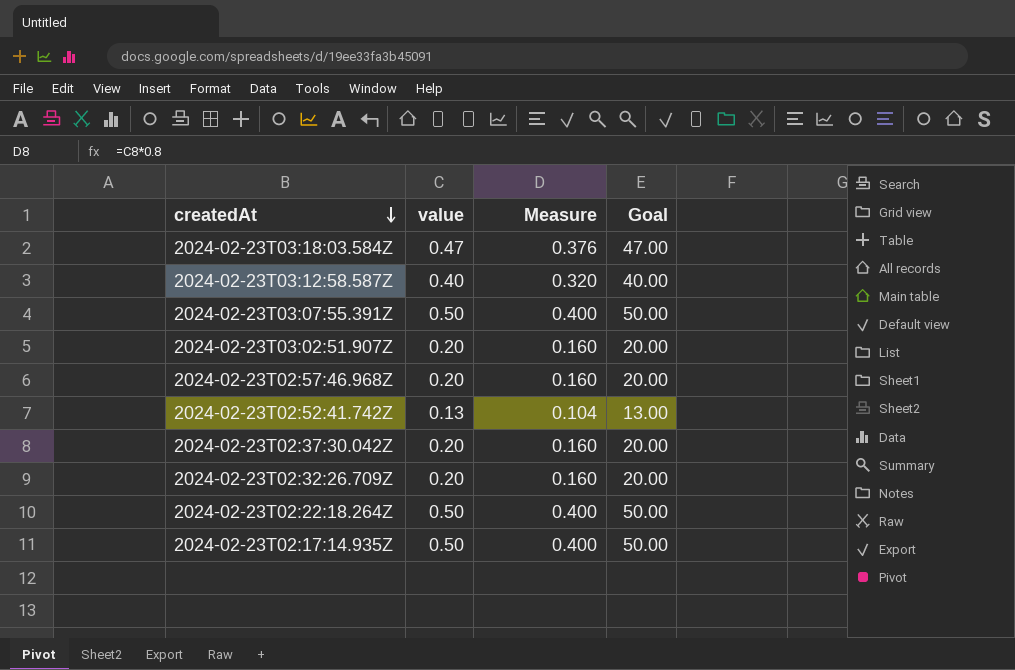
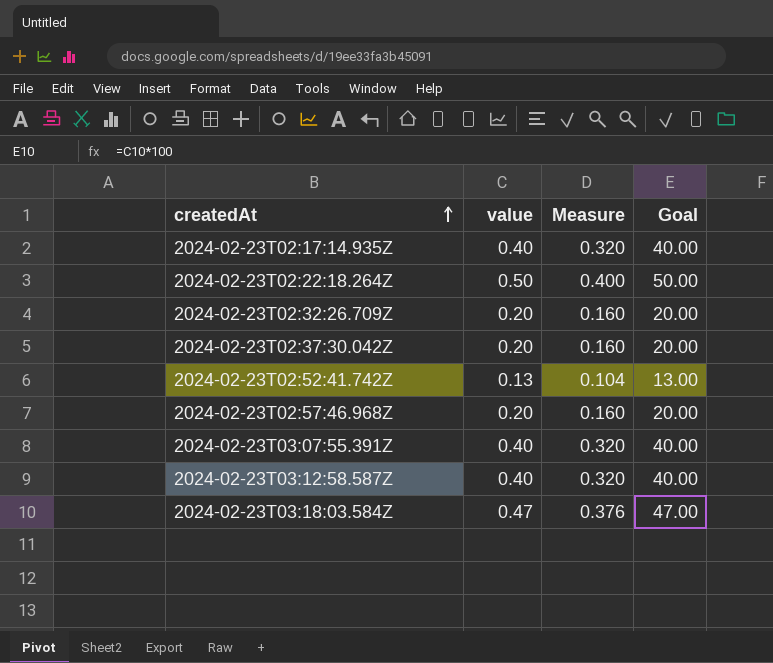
row order: createdAt descending -> createdAt ascending
row 2024-02-23T03:02:51.907Z: 0.20 | 0.160 | 20.00 -> none
2024-02-23T02:17:14.935Z | value: 0.50 -> 0.40
2024-02-23T02:17:14.935Z | Measure: 0.400 -> 0.320
2024-02-23T02:17:14.935Z | Goal: 50.00 -> 40.00
2024-02-23T03:07:55.391Z | value: 0.50 -> 0.40
2024-02-23T03:07:55.391Z | Measure: 0.400 -> 0.320
2024-02-23T03:07:55.391Z | Goal: 50.00 -> 40.00

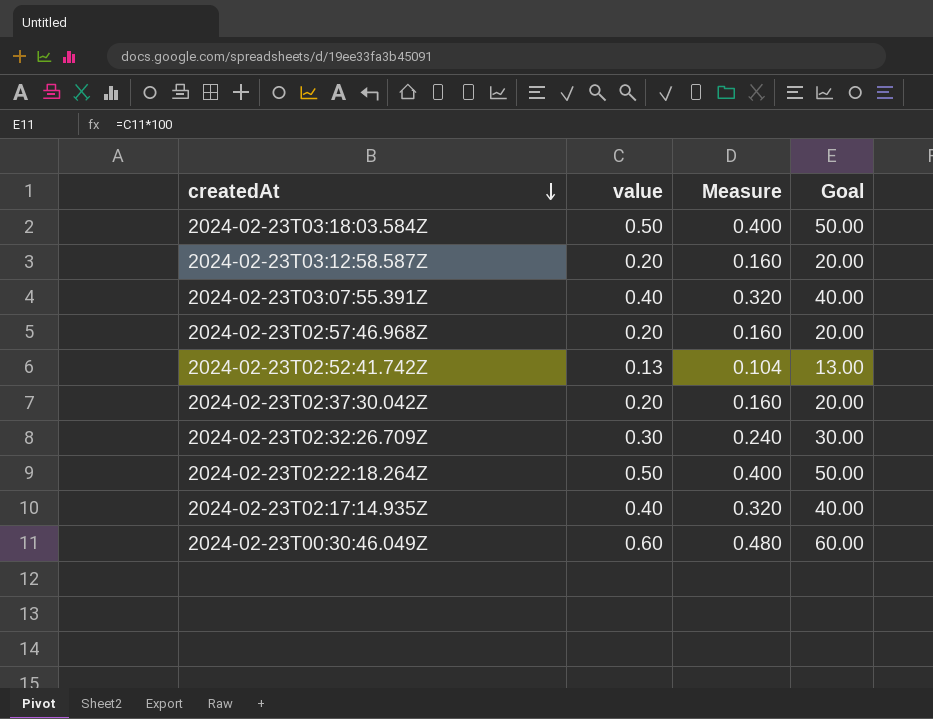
row order: createdAt ascending -> createdAt descending
2024-02-23T03:18:03.584Z | value: 0.47 -> 0.50
2024-02-23T03:18:03.584Z | Measure: 0.376 -> 0.400
2024-02-23T03:18:03.584Z | Goal: 47.00 -> 50.00
2024-02-23T03:12:58.587Z | value: 0.40 -> 0.20
2024-02-23T03:12:58.587Z | Measure: 0.320 -> 0.160
2024-02-23T03:12:58.587Z | Goal: 40.00 -> 20.00
2024-02-23T02:32:26.709Z | value: 0.20 -> 0.30
2024-02-23T02:32:26.709Z | Measure: 0.160 -> 0.240
2024-02-23T02:32:26.709Z | Goal: 20.00 -> 30.00
row 2024-02-23T00:30:46.049Z: none -> 0.60 | 0.480 | 60.00

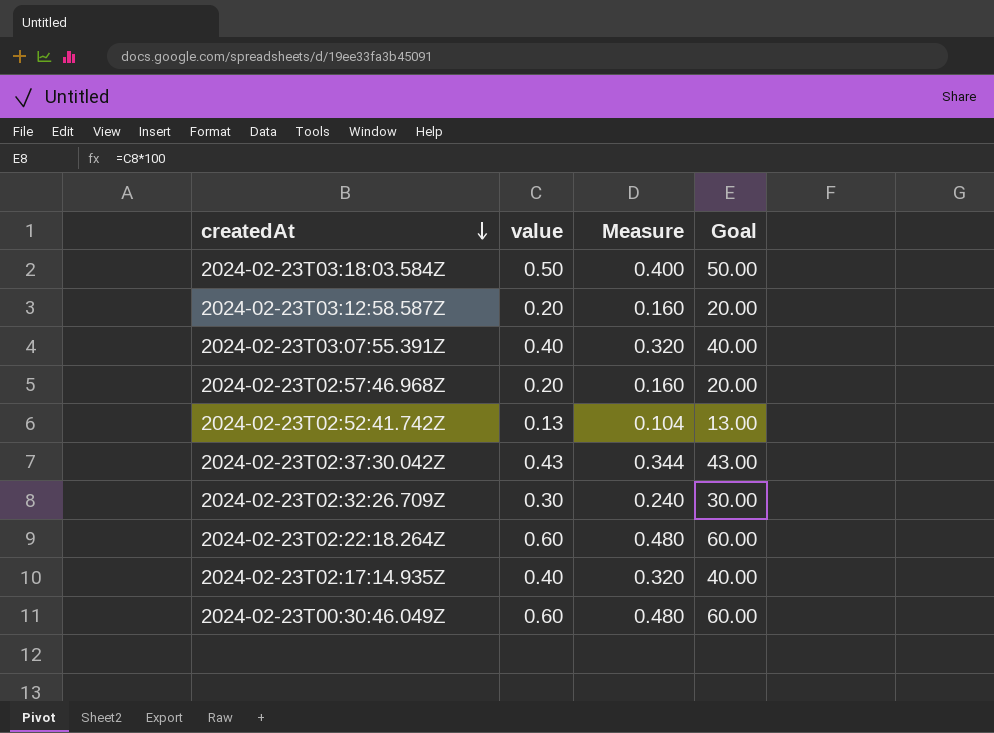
2024-02-23T02:37:30.042Z | value: 0.20 -> 0.43
2024-02-23T02:37:30.042Z | Measure: 0.160 -> 0.344
2024-02-23T02:37:30.042Z | Goal: 20.00 -> 43.00
2024-02-23T02:22:18.264Z | value: 0.50 -> 0.60
2024-02-23T02:22:18.264Z | Measure: 0.400 -> 0.480
2024-02-23T02:22:18.264Z | Goal: 50.00 -> 60.00

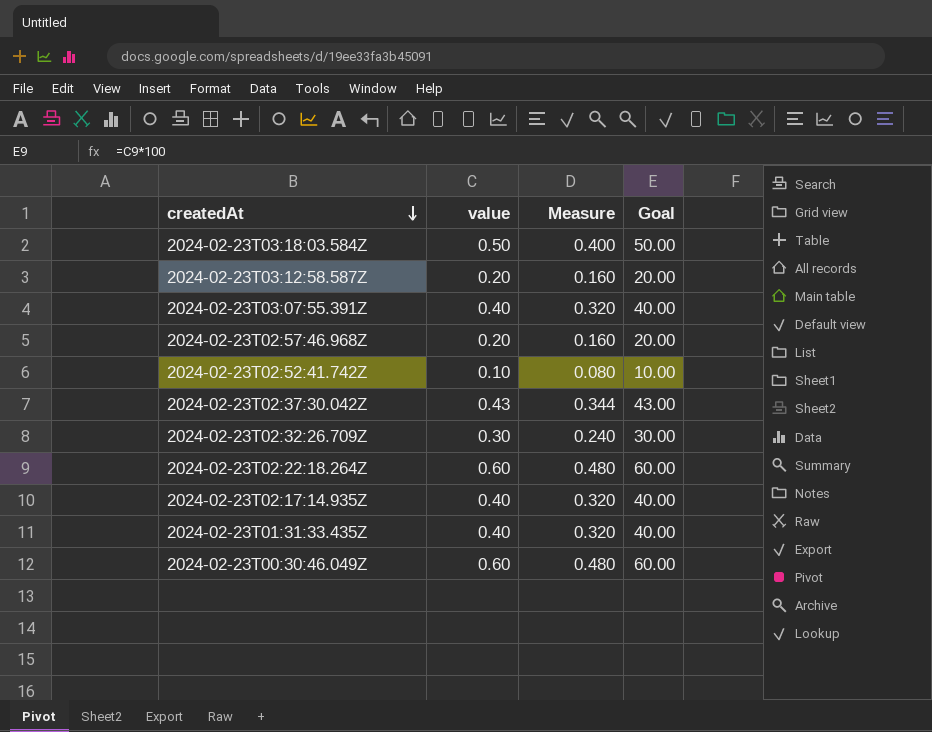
2024-02-23T02:52:41.742Z | value: 0.13 -> 0.10
2024-02-23T02:52:41.742Z | Measure: 0.104 -> 0.080
2024-02-23T02:52:41.742Z | Goal: 13.00 -> 10.00
row 2024-02-23T01:31:33.435Z: none -> 0.40 | 0.320 | 40.00

